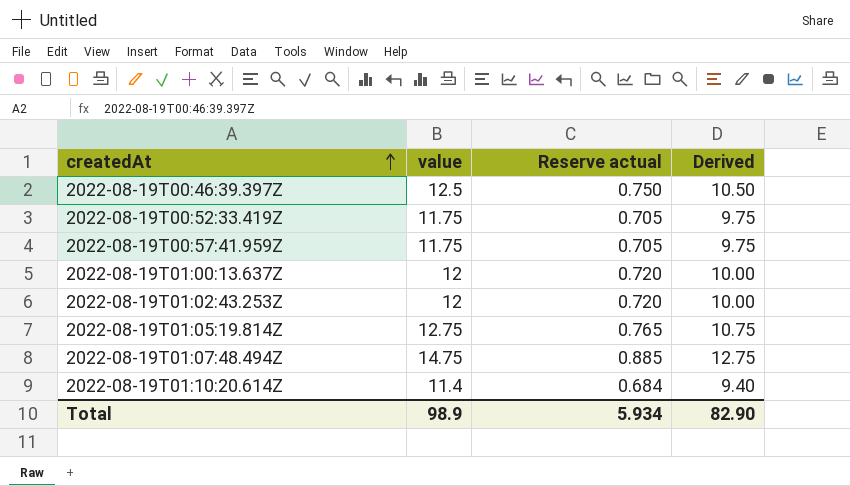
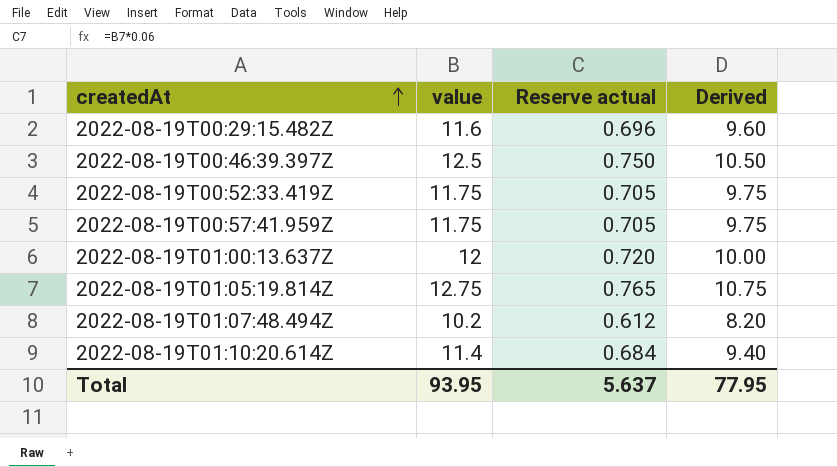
row 2022-08-19T01:02:43.253Z: 12 | 0.720 | 10.00 -> none
row 2022-08-19T00:29:15.482Z: none -> 11.6 | 0.696 | 9.60
2022-08-19T01:07:48.494Z | value: 14.75 -> 10.2
2022-08-19T01:07:48.494Z | Reserve actual: 0.885 -> 0.612
2022-08-19T01:07:48.494Z | Derived: 12.75 -> 8.20
Total | value: 98.9 -> 93.95
Total | Reserve actual: 5.934 -> 5.637
Total | Derived: 82.90 -> 77.95

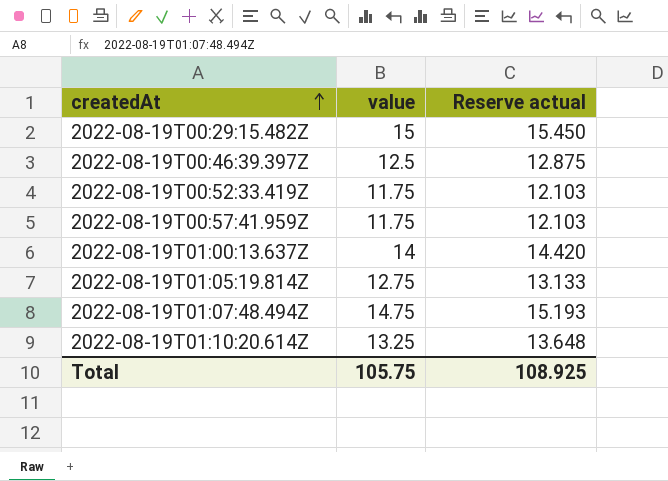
column Derived | formula: [value] - 2 -> none
column Reserve actual | formula: [value] * 0.06 -> [value] * 1.03
2022-08-19T00:29:15.482Z | value: 11.6 -> 15
2022-08-19T01:00:13.637Z | value: 12 -> 14
2022-08-19T01:07:48.494Z | value: 10.2 -> 14.75
2022-08-19T01:10:20.614Z | value: 11.4 -> 13.25
Total | value: 93.95 -> 105.75
Total | Reserve actual: 5.637 -> 108.925

